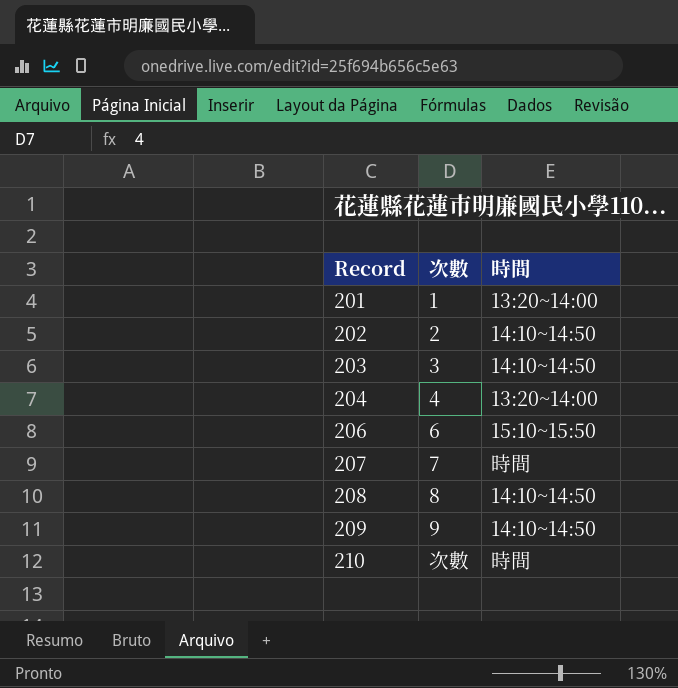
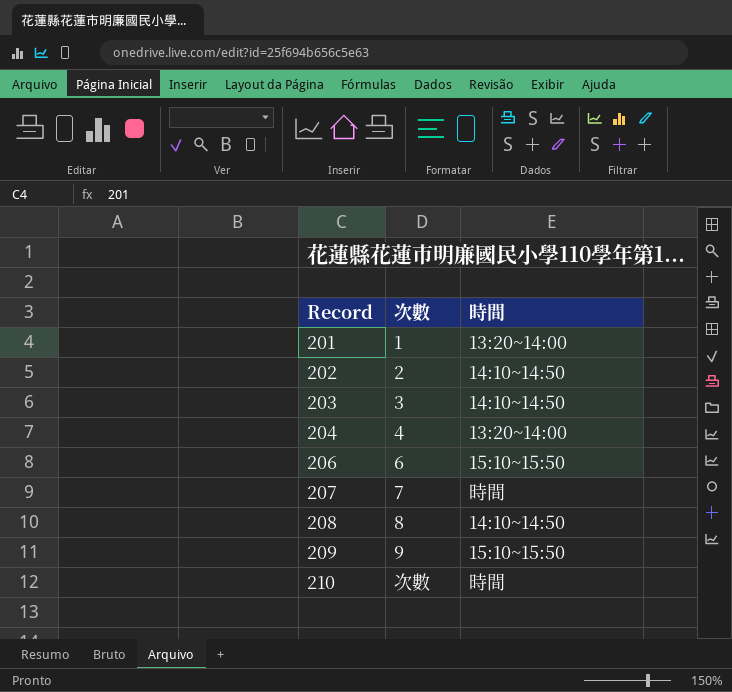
209 | 時間: 14:10~14:50 -> 15:10~15:50

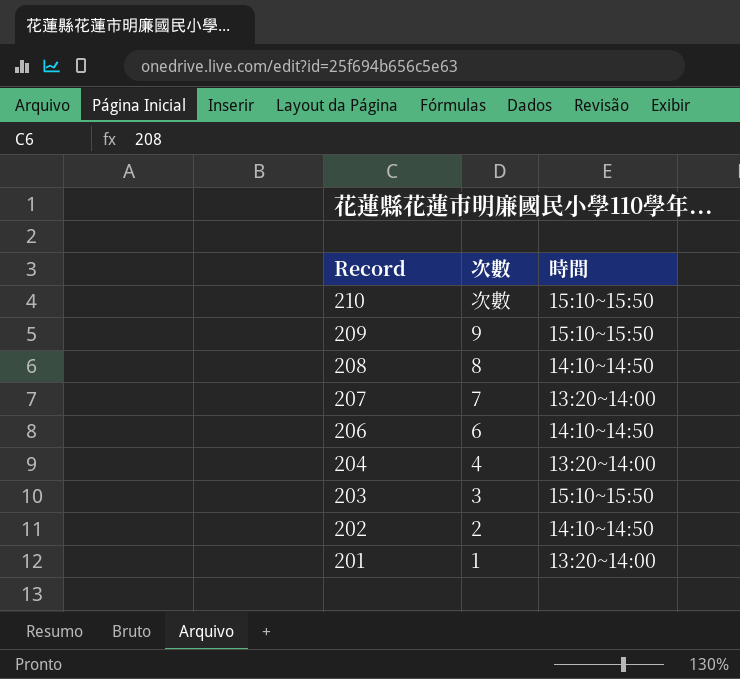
row order: Record ascending -> Record descending
210 | 時間: 時間 -> 15:10~15:50
207 | 時間: 時間 -> 13:20~14:00
206 | 時間: 15:10~15:50 -> 14:10~14:50
203 | 時間: 14:10~14:50 -> 15:10~15:50

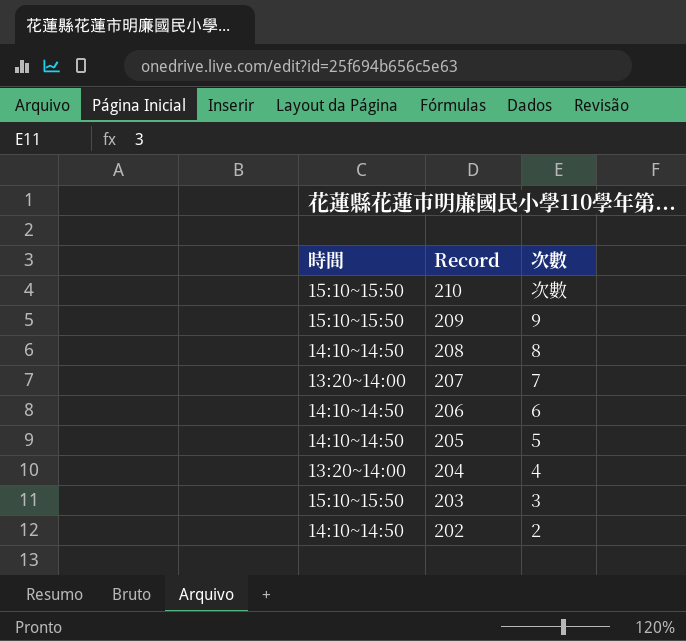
column 時間 | position: 3 -> 1
row 201: 1 | 13:20~14:00 -> none
row 205: none -> 14:10~14:50 | 5

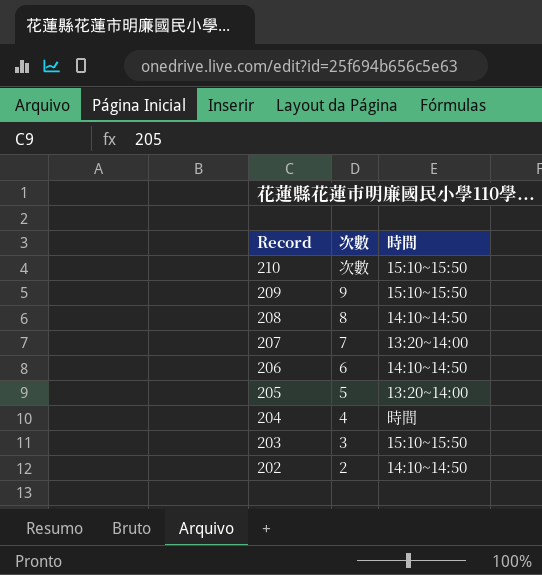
column 時間 | position: 1 -> 3
205 | 時間: 14:10~14:50 -> 13:20~14:00
204 | 時間: 13:20~14:00 -> 時間

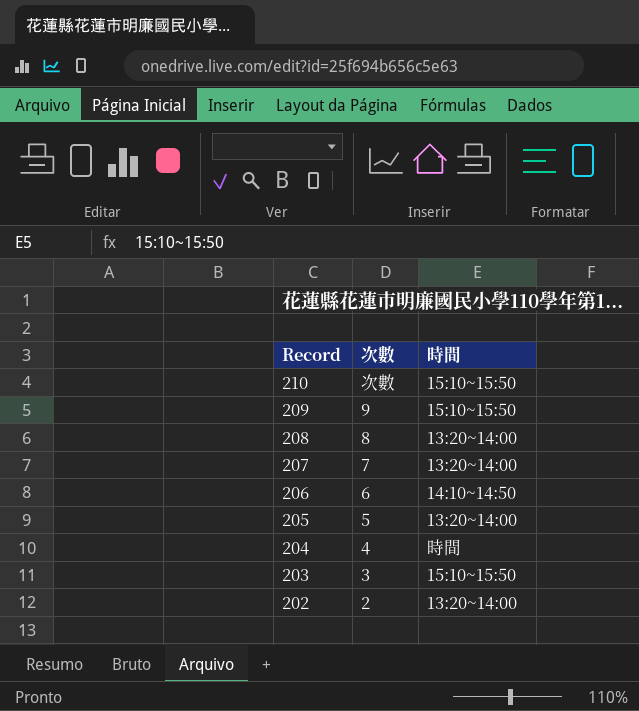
208 | 時間: 14:10~14:50 -> 13:20~14:00
202 | 時間: 14:10~14:50 -> 13:20~14:00

